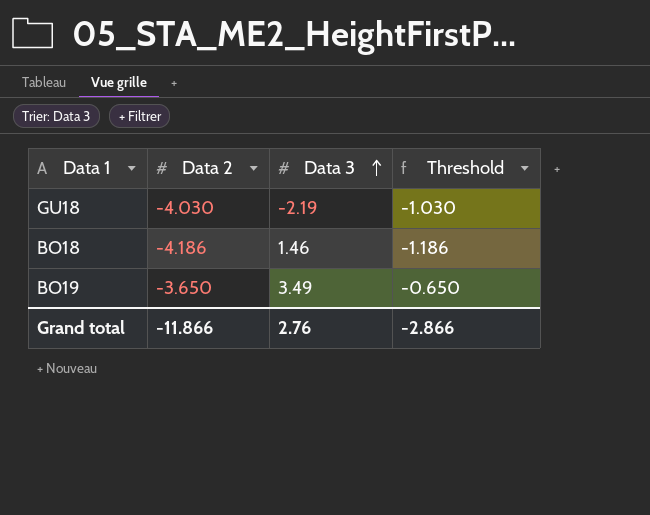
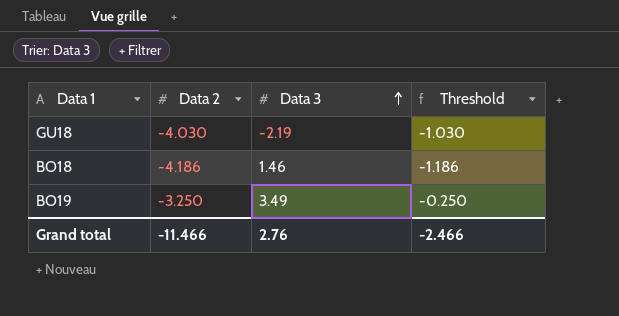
BO19 | Data 2: -3.650 -> -3.250
BO19 | Threshold: -0.650 -> -0.250
Grand total | Data 2: -11.866 -> -11.466
Grand total | Threshold: -2.866 -> -2.466

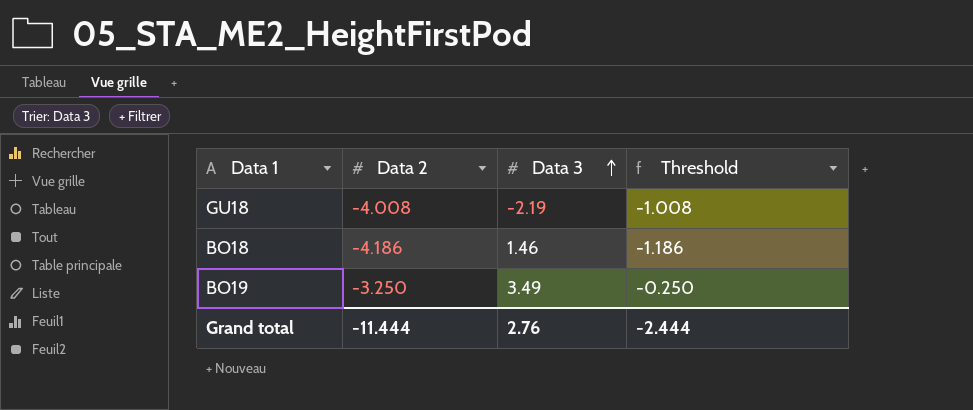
GU18 | Data 2: -4.030 -> -4.008
GU18 | Threshold: -1.030 -> -1.008
Grand total | Data 2: -11.466 -> -11.444
Grand total | Threshold: -2.466 -> -2.444

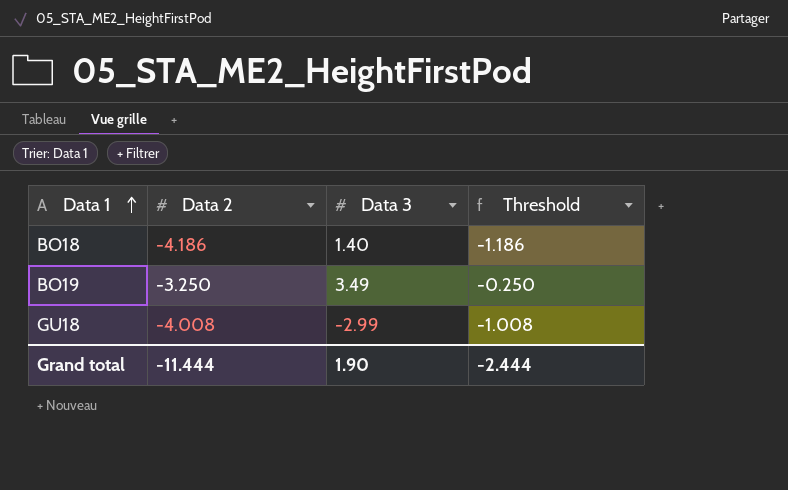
row order: Data 3 ascending -> Data 1 ascending
BO18 | Data 3: 1.46 -> 1.40
GU18 | Data 3: -2.19 -> -2.99
Grand total | Data 3: 2.76 -> 1.90

